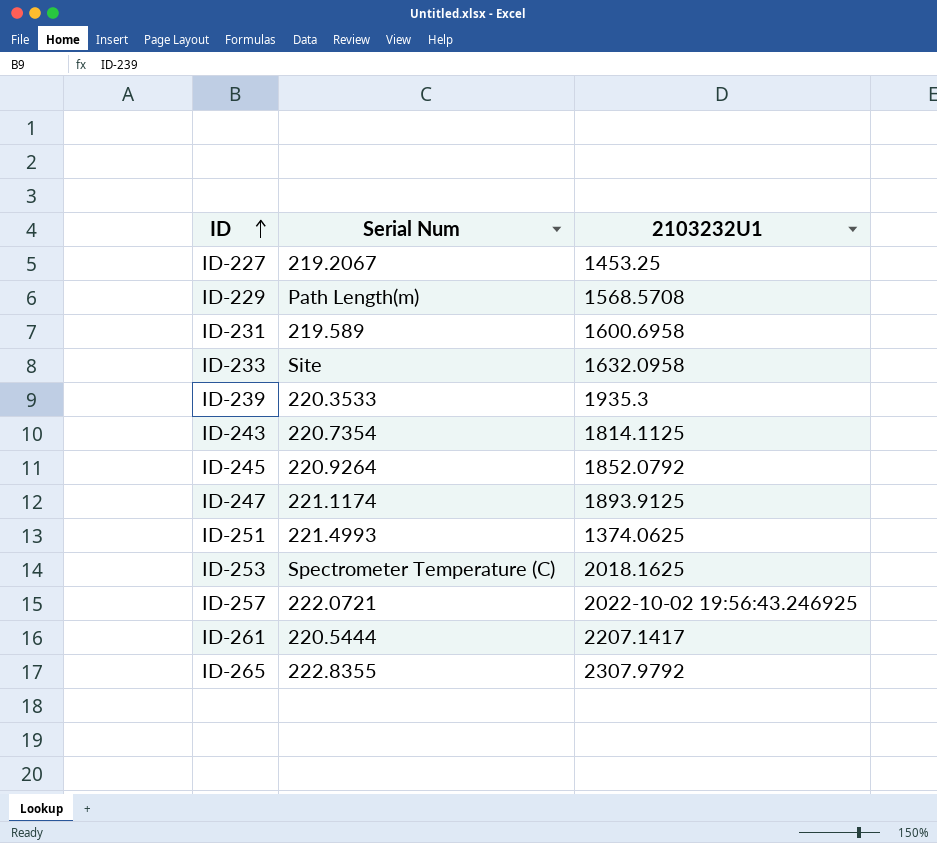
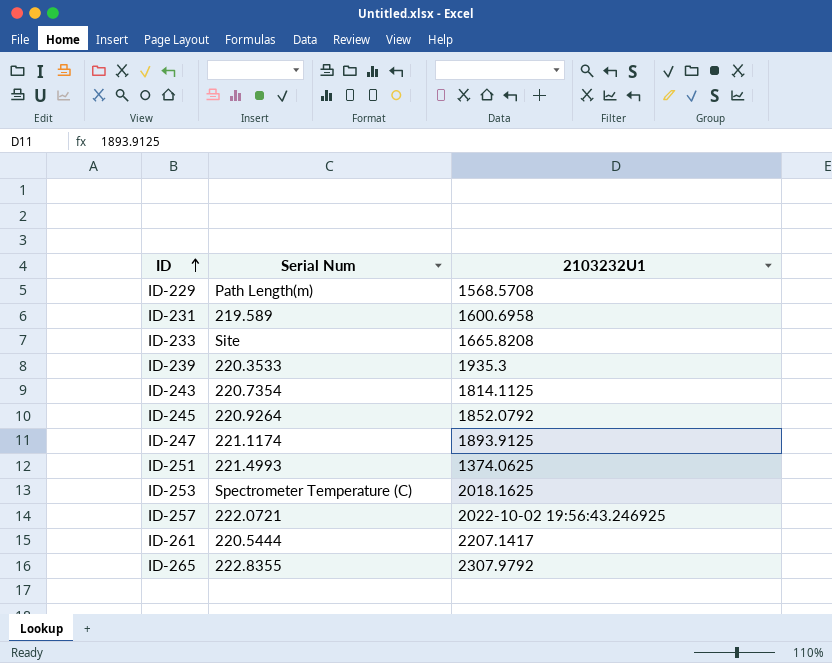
row ID-227: 219.2067 | 1453.25 -> none
ID-233 | 2103232U1: 1632.0958 -> 1665.8208

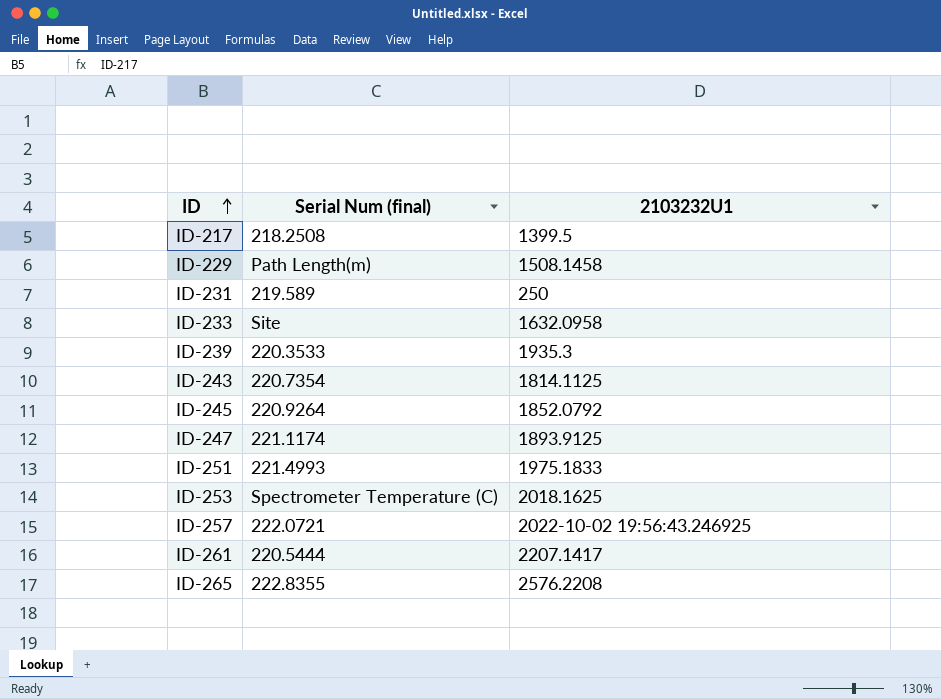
column name: Serial Num -> Serial Num (final)
row ID-217: none -> 218.2508 | 1399.5
ID-229 | 2103232U1: 1568.5708 -> 1508.1458
ID-231 | 2103232U1: 1600.6958 -> 250
ID-233 | 2103232U1: 1665.8208 -> 1632.0958
ID-251 | 2103232U1: 1374.0625 -> 1975.1833
ID-265 | 2103232U1: 2307.9792 -> 2576.2208

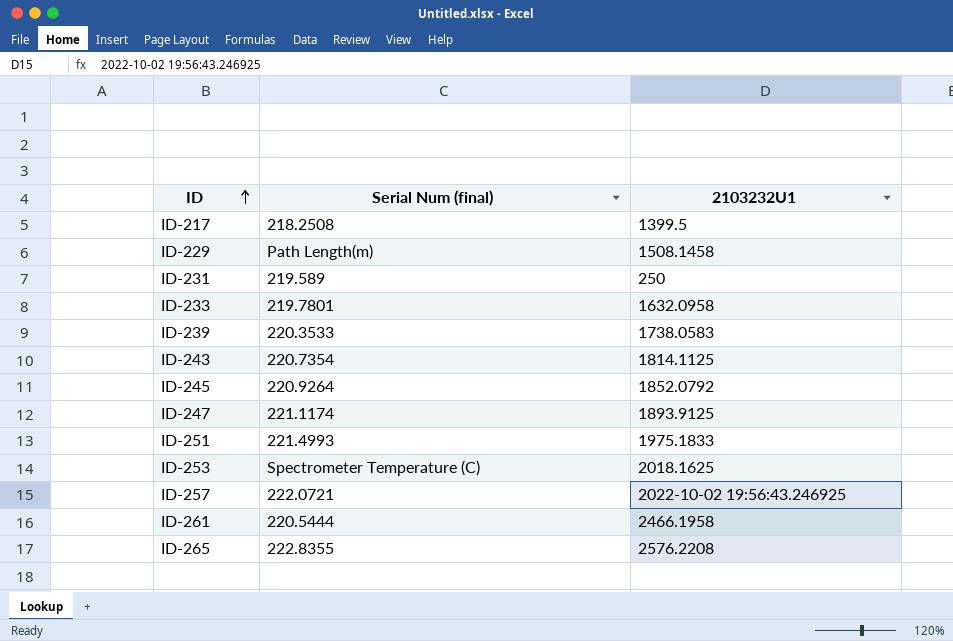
ID-233 | Serial Num (final): Site -> 219.7801
ID-239 | 2103232U1: 1935.3 -> 1738.0583
ID-261 | 2103232U1: 2207.1417 -> 2466.1958

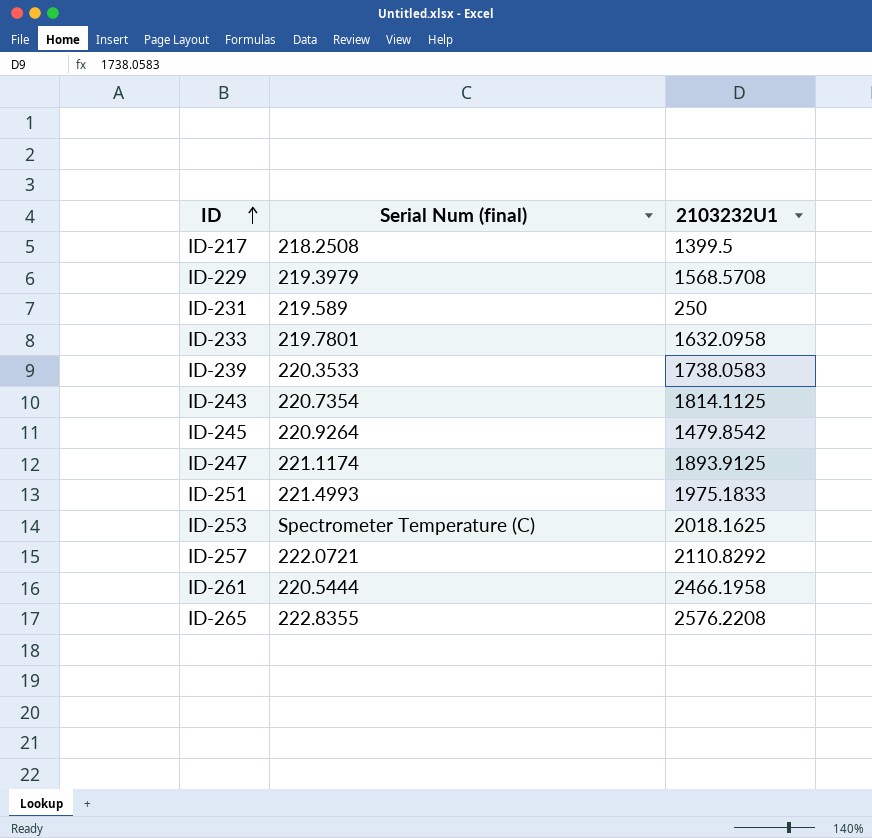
ID-229 | Serial Num (final): Path Length(m) -> 219.3979
ID-229 | 2103232U1: 1508.1458 -> 1568.5708
ID-245 | 2103232U1: 1852.0792 -> 1479.8542
ID-257 | 2103232U1: 2022-10-02 19:56:43.246925 -> 2110.8292

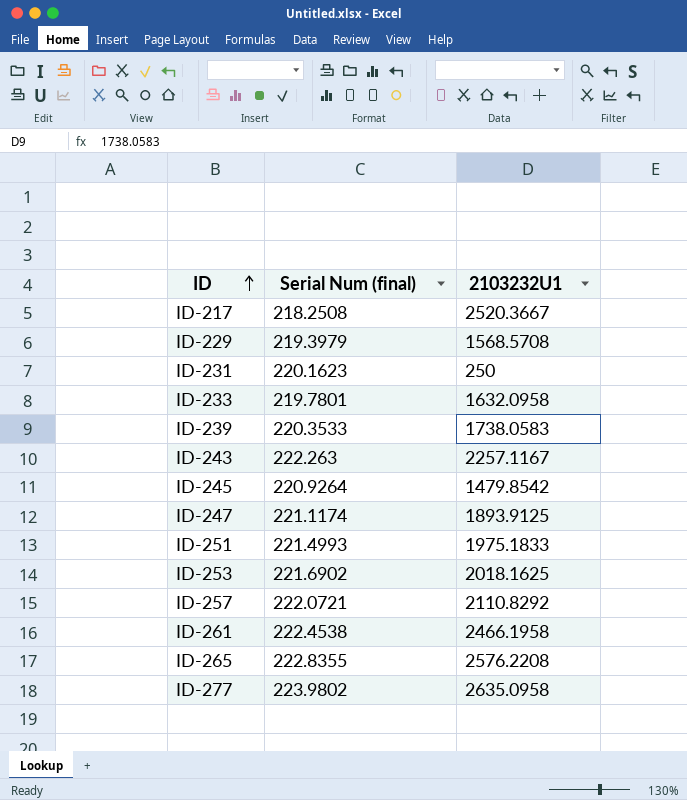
ID-217 | 2103232U1: 1399.5 -> 2520.3667
ID-231 | Serial Num (final): 219.589 -> 220.1623
ID-243 | Serial Num (final): 220.7354 -> 222.263
ID-243 | 2103232U1: 1814.1125 -> 2257.1167
ID-253 | Serial Num (final): Spectrometer Temperature (C) -> 221.6902
ID-261 | Serial Num (final): 220.5444 -> 222.4538
row ID-277: none -> 223.9802 | 2635.0958

